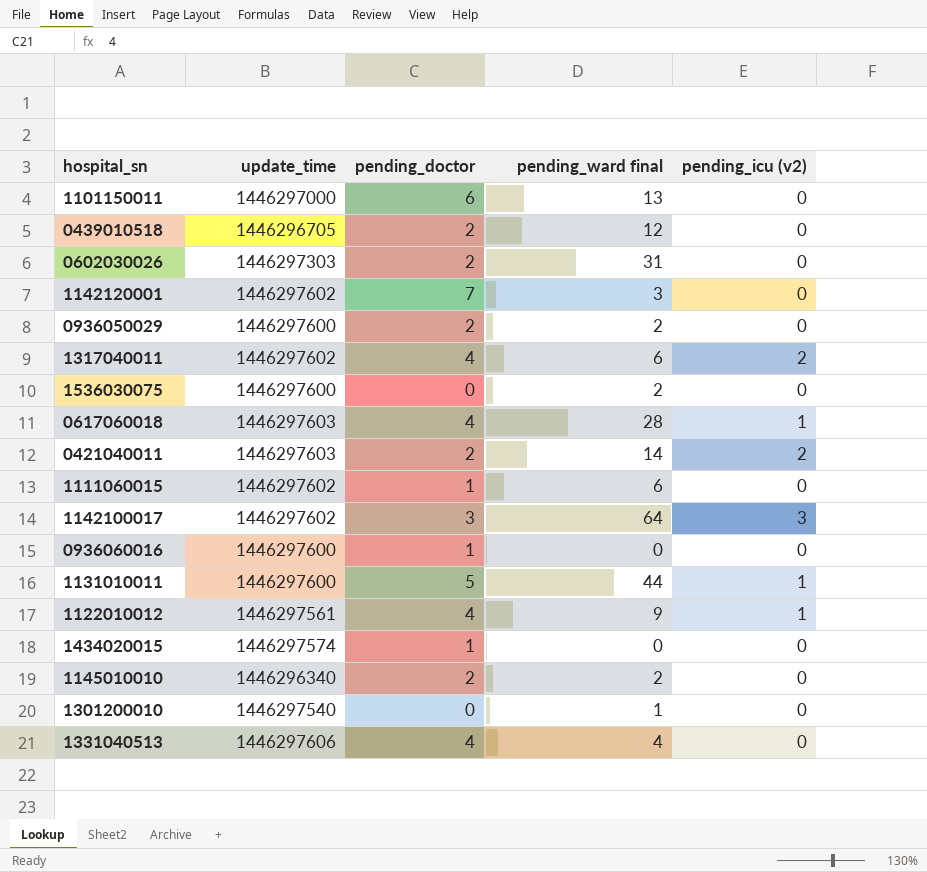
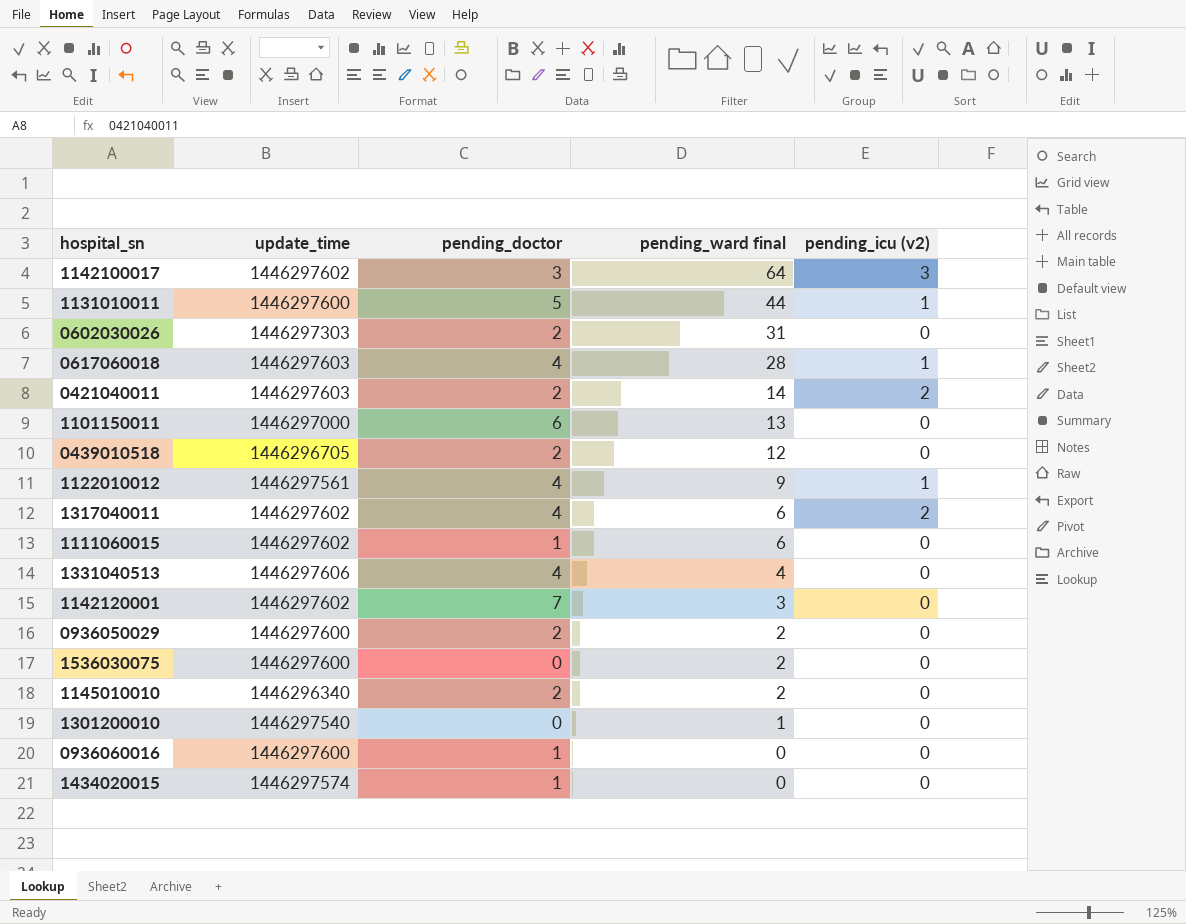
row order: none -> pending_ward final descending

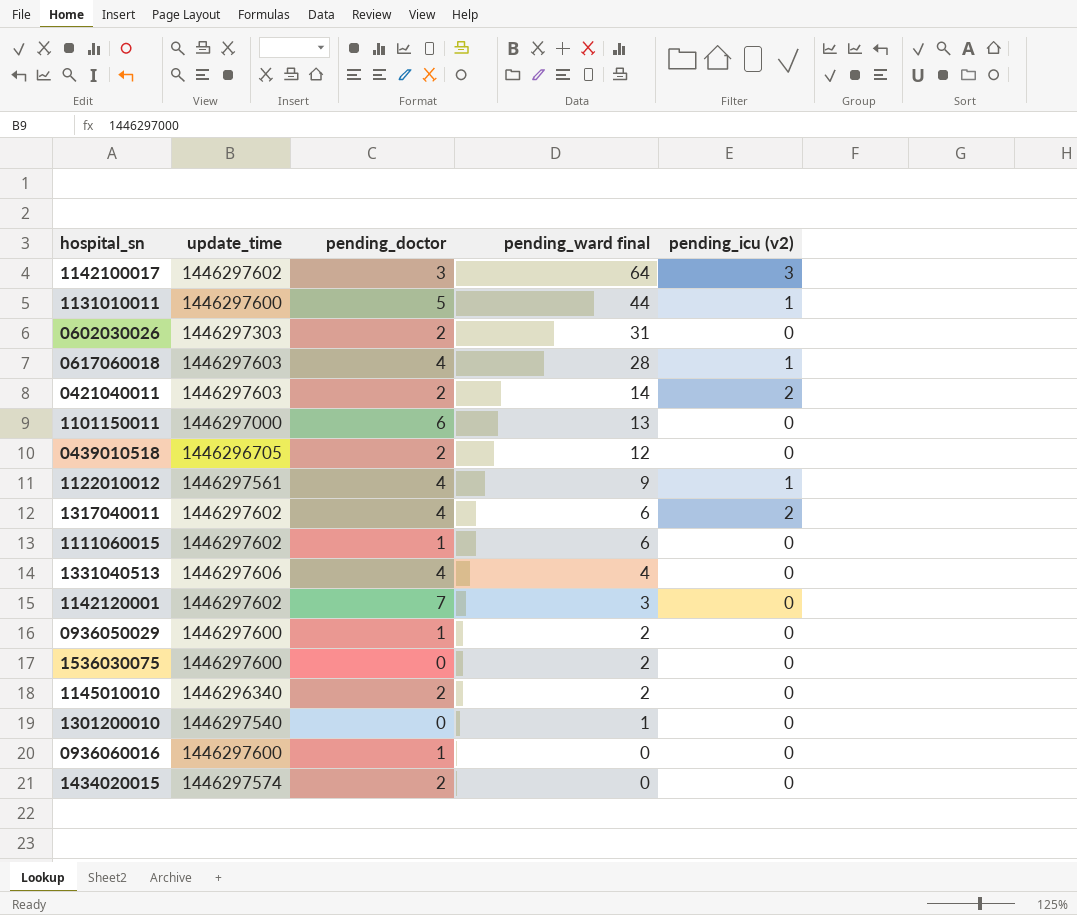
0936050029 | pending_doctor: 2 -> 1
1434020015 | pending_doctor: 1 -> 2

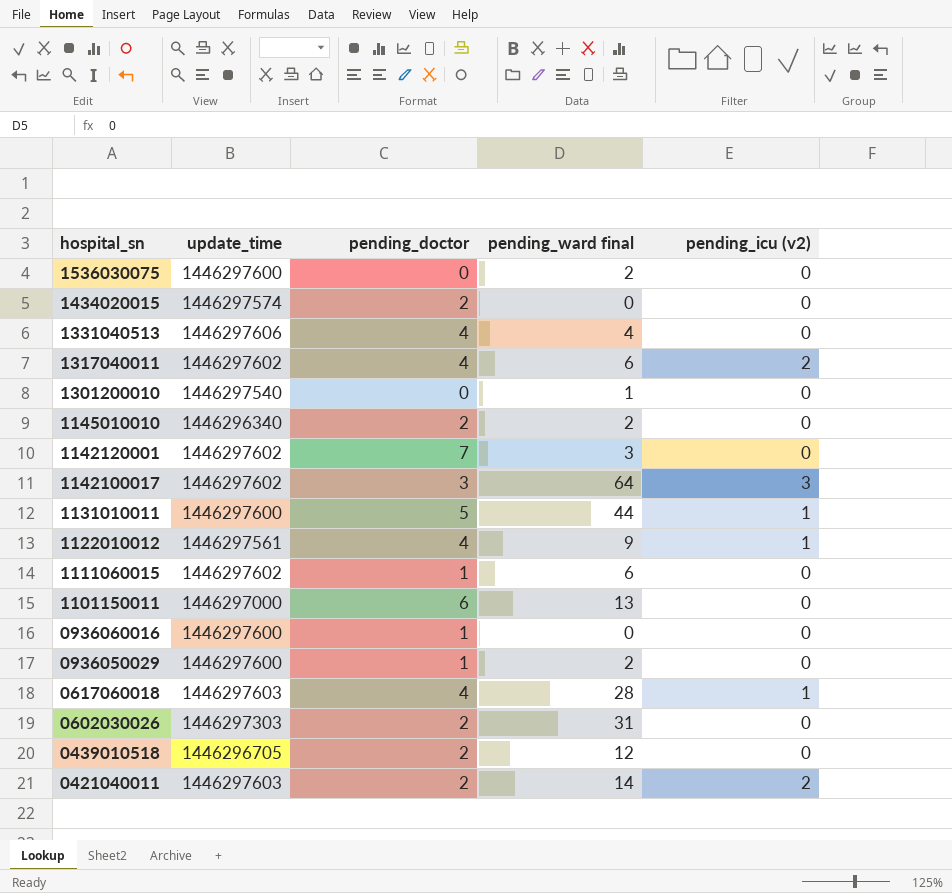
row order: pending_ward final descending -> hospital_sn descending

